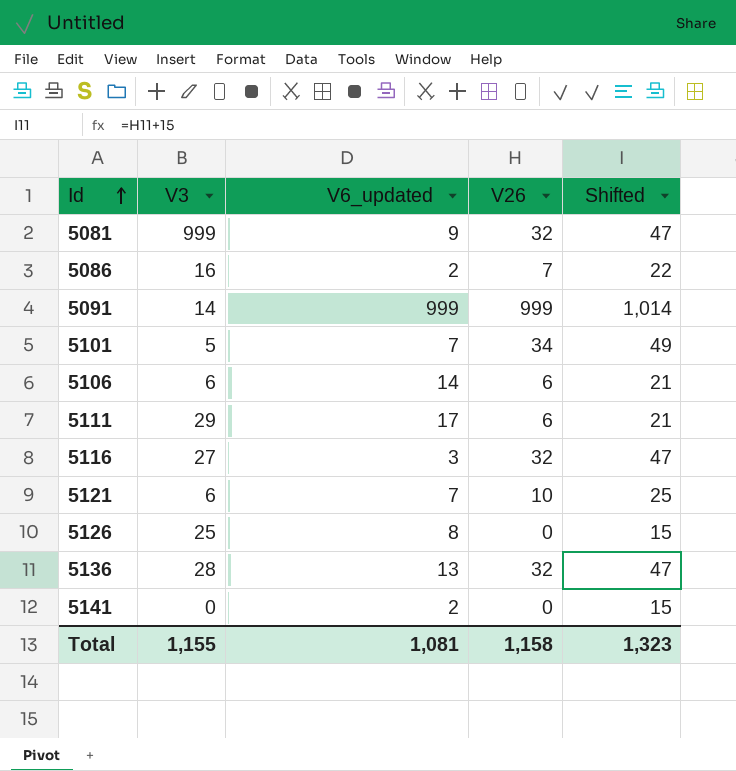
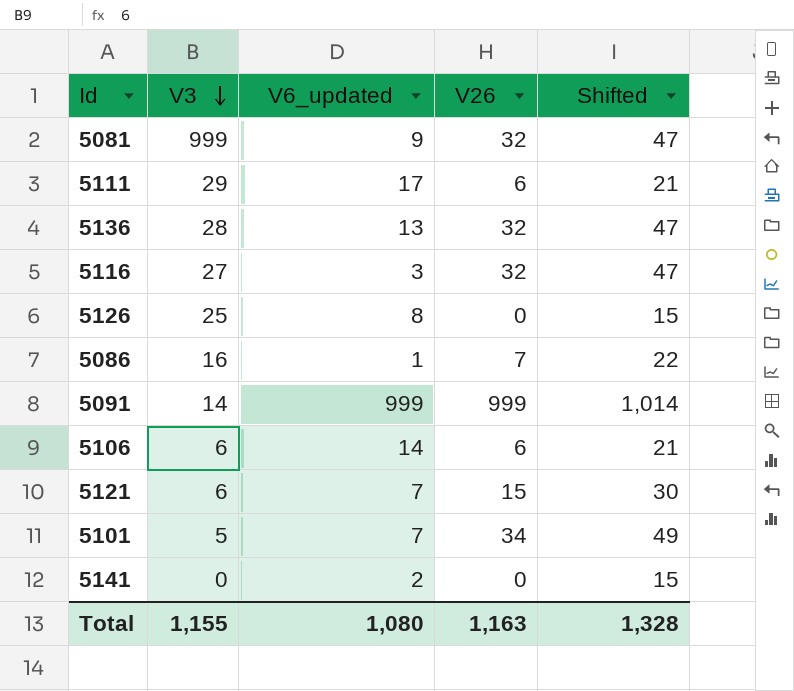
row order: Id ascending -> V3 descending
5086 | V6_updated: 2 -> 1
5121 | V26: 10 -> 15
5121 | Shifted: 25 -> 30
Total | V6_updated: 1,081 -> 1,080
Total | V26: 1,158 -> 1,163
Total | Shifted: 1,323 -> 1,328

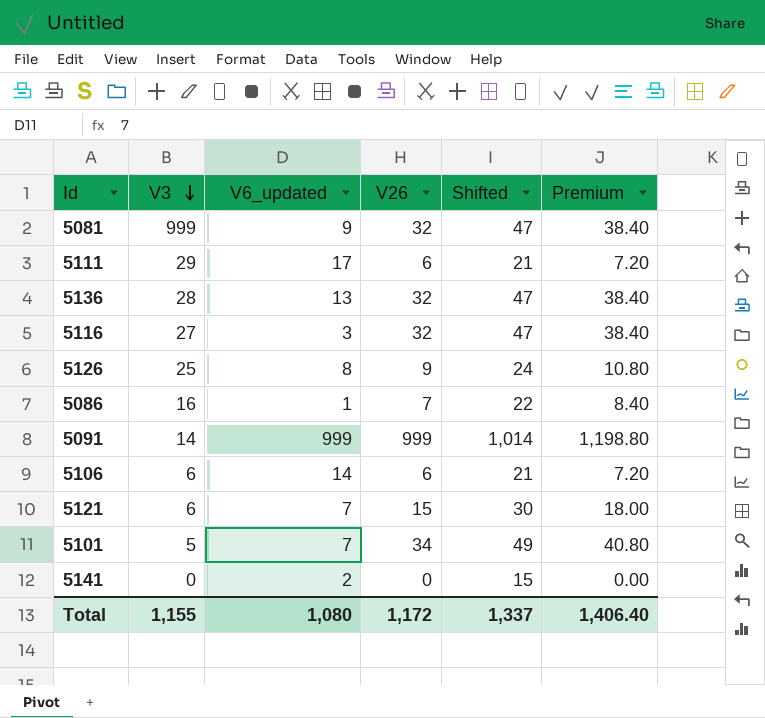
column Premium | formula: none -> [V26] * 1.2
5126 | V26: 0 -> 9
5126 | Shifted: 15 -> 24
Total | V26: 1,163 -> 1,172
Total | Shifted: 1,328 -> 1,337

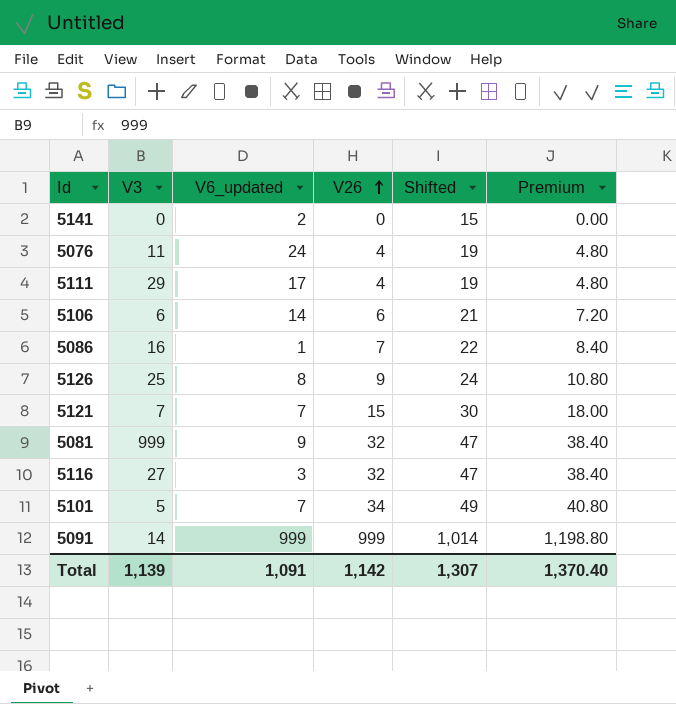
row order: V3 descending -> V26 ascending
row 5136: 28 | 13 | 32 | 47 | 38.40 -> none
row 5076: none -> 11 | 24 | 4 | 19 | 4.80
5111 | V26: 6 -> 4
5111 | Shifted: 21 -> 19
5111 | Premium: 7.20 -> 4.80
5121 | V3: 6 -> 7
Total | V3: 1,155 -> 1,139
Total | V6_updated: 1,080 -> 1,091
Total | V26: 1,172 -> 1,142
Total | Shifted: 1,337 -> 1,307
Total | Premium: 1,406.40 -> 1,370.40

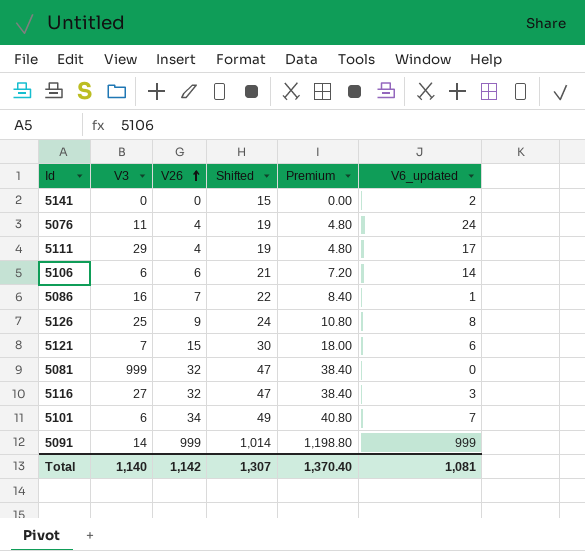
column V6_updated | position: 3 -> 6
5121 | V6_updated: 7 -> 6
5081 | V6_updated: 9 -> 0
5101 | V3: 5 -> 6
Total | V3: 1,139 -> 1,140
Total | V6_updated: 1,091 -> 1,081

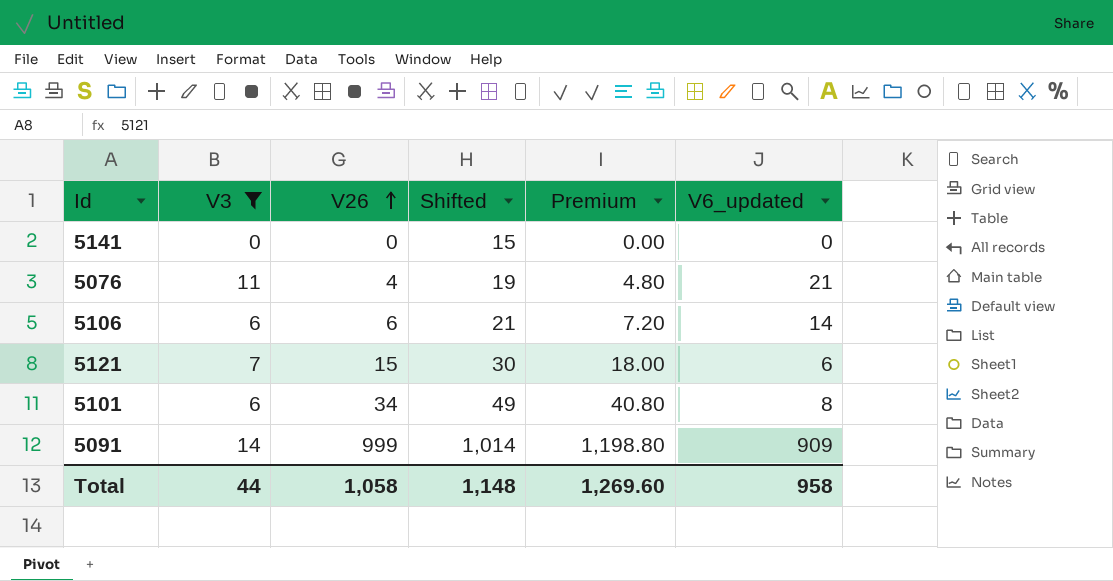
filter: none -> V3 <= 14
5141 | V6_updated: 2 -> 0
5076 | V6_updated: 24 -> 21
5101 | V6_updated: 7 -> 8
5091 | V6_updated: 999 -> 909
Total | V3: 1,140 -> 44
Total | V26: 1,142 -> 1,058
Total | Shifted: 1,307 -> 1,148
Total | Premium: 1,370.40 -> 1,269.60
Total | V6_updated: 1,081 -> 958

